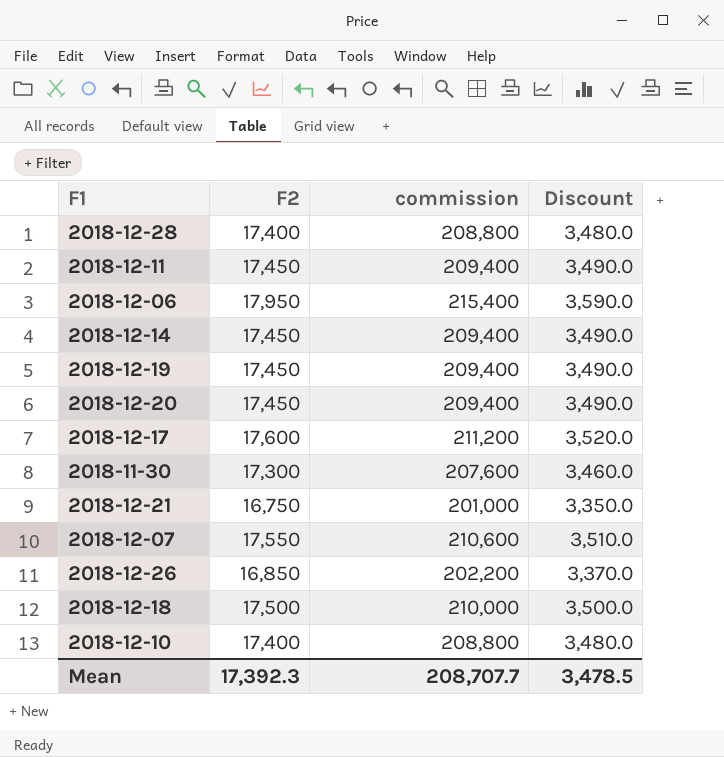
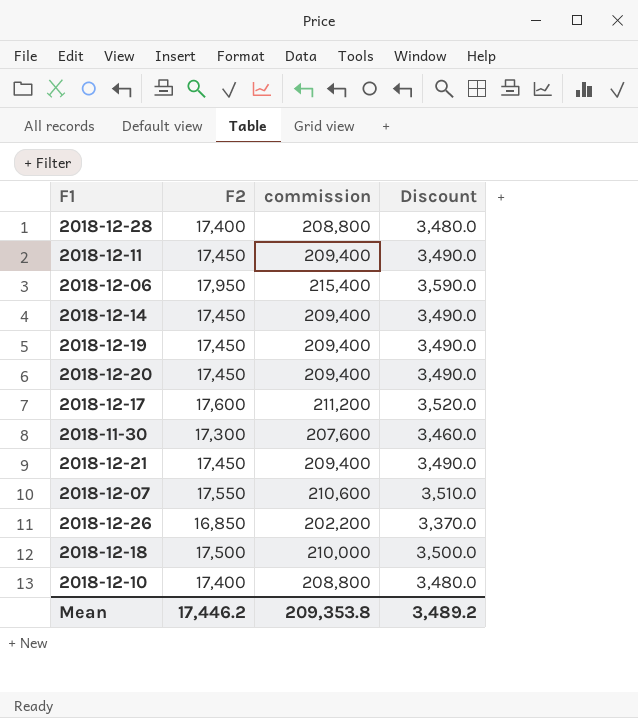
2018-12-21 | F2: 16,750 -> 17,450
2018-12-21 | commission: 201,000 -> 209,400
2018-12-21 | Discount: 3,350.0 -> 3,490.0
Mean | F2: 17,392.3 -> 17,446.2
Mean | commission: 208,707.7 -> 209,353.8
Mean | Discount: 3,478.5 -> 3,489.2

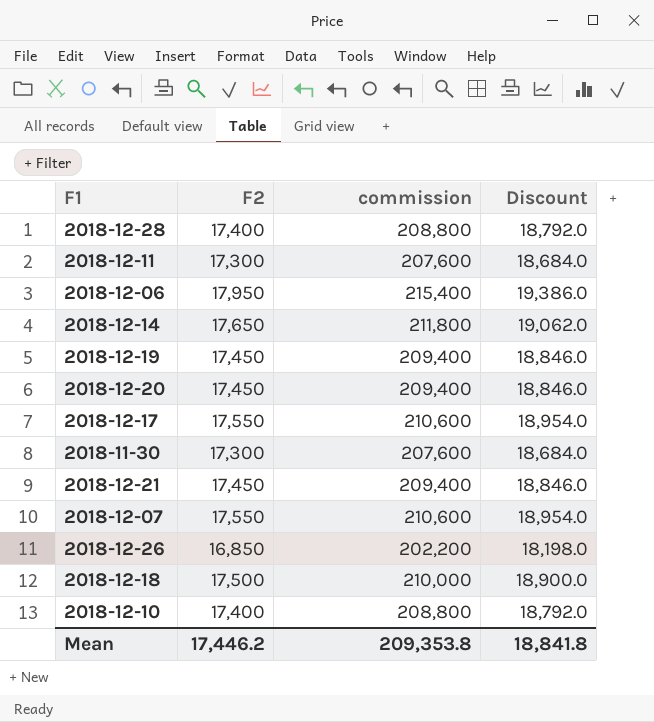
column Discount | formula: [F2] * 0.2 -> [F2] * 1.08
2018-12-11 | F2: 17,450 -> 17,300
2018-12-11 | commission: 209,400 -> 207,600
2018-12-14 | F2: 17,450 -> 17,650
2018-12-14 | commission: 209,400 -> 211,800
2018-12-17 | F2: 17,600 -> 17,550
2018-12-17 | commission: 211,200 -> 210,600
Mean | Discount: 3,489.2 -> 18,841.8

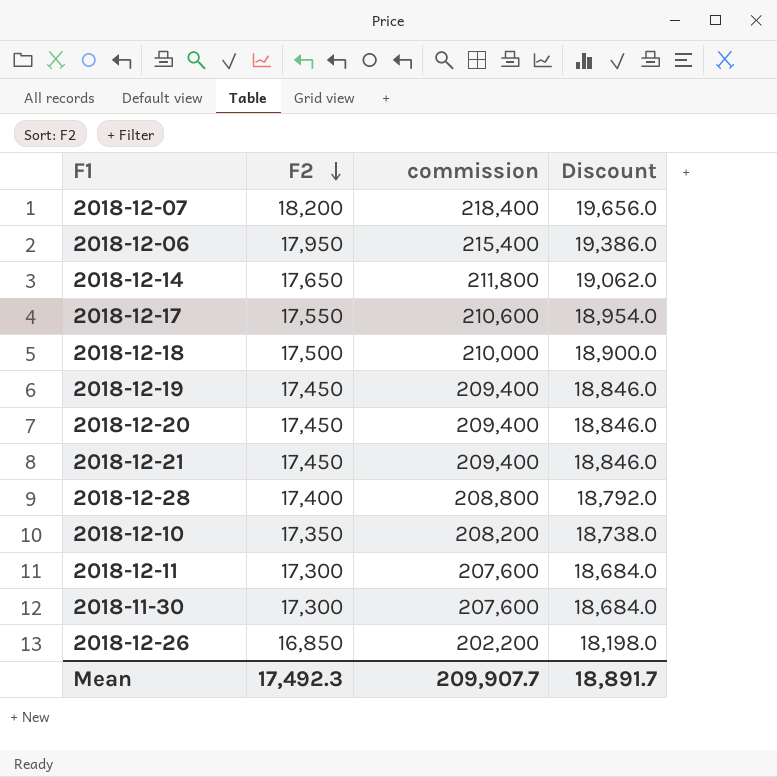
row order: none -> F2 descending
2018-12-07 | F2: 17,550 -> 18,200
2018-12-07 | commission: 210,600 -> 218,400
2018-12-07 | Discount: 18,954.0 -> 19,656.0
2018-12-10 | F2: 17,400 -> 17,350
2018-12-10 | commission: 208,800 -> 208,200
2018-12-10 | Discount: 18,792.0 -> 18,738.0
Mean | F2: 17,446.2 -> 17,492.3
Mean | commission: 209,353.8 -> 209,907.7
Mean | Discount: 18,841.8 -> 18,891.7

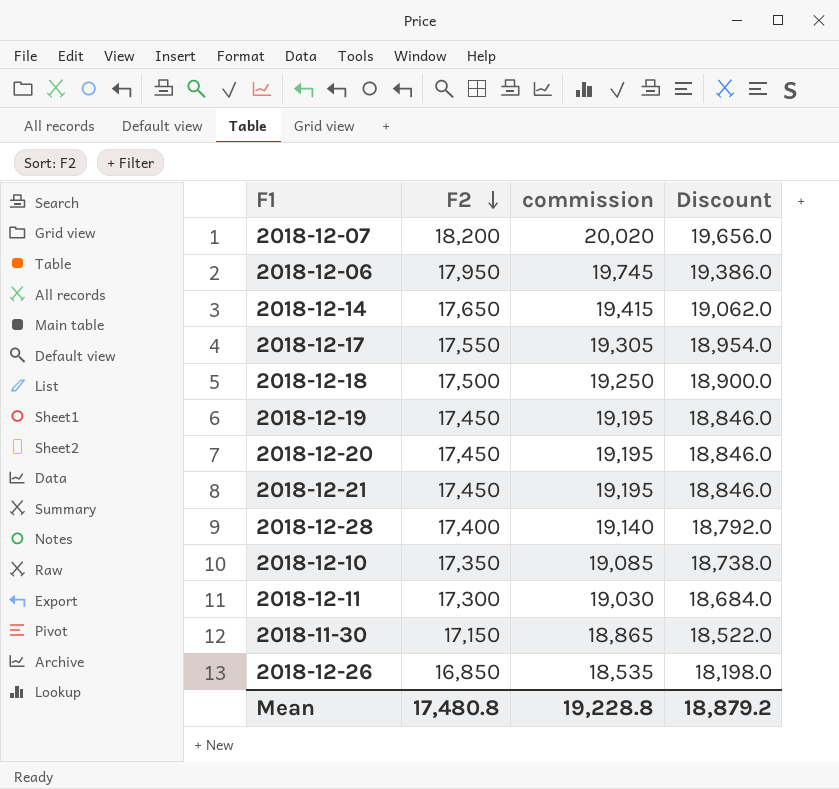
column commission | formula: [F2] * 12 -> [F2] * 1.1
2018-11-30 | F2: 17,300 -> 17,150
2018-11-30 | Discount: 18,684.0 -> 18,522.0
Mean | F2: 17,492.3 -> 17,480.8
Mean | commission: 209,907.7 -> 19,228.8
Mean | Discount: 18,891.7 -> 18,879.2

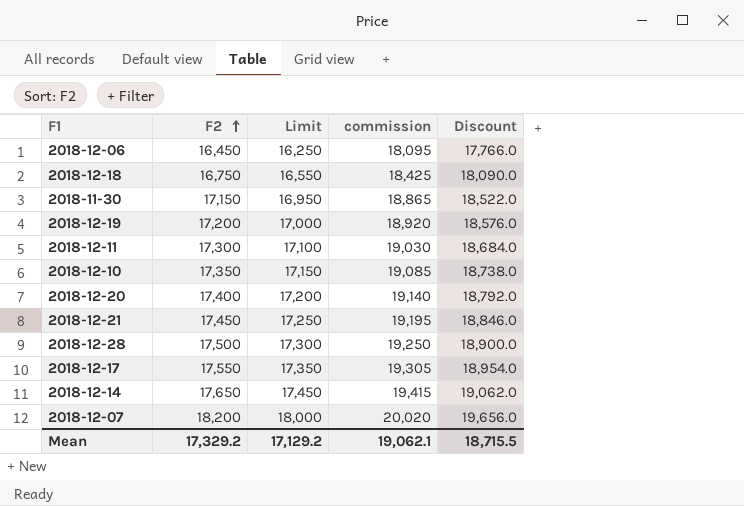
row order: F2 descending -> F2 ascending
column Limit | formula: none -> [F2] - 200
row 2018-12-26: 16,850 | 18,535 | 18,198.0 -> none
2018-12-06 | F2: 17,950 -> 16,450
2018-12-06 | commission: 19,745 -> 18,095
2018-12-06 | Discount: 19,386.0 -> 17,766.0
2018-12-18 | F2: 17,500 -> 16,750
2018-12-18 | commission: 19,250 -> 18,425
2018-12-18 | Discount: 18,900.0 -> 18,090.0
2018-12-19 | F2: 17,450 -> 17,200
2018-12-19 | commission: 19,195 -> 18,920
2018-12-19 | Discount: 18,846.0 -> 18,576.0
2018-12-20 | F2: 17,450 -> 17,400
2018-12-20 | commission: 19,195 -> 19,140
2018-12-20 | Discount: 18,846.0 -> 18,792.0
2018-12-28 | F2: 17,400 -> 17,500
2018-12-28 | commission: 19,140 -> 19,250
2018-12-28 | Discount: 18,792.0 -> 18,900.0
Mean | F2: 17,480.8 -> 17,329.2
Mean | commission: 19,228.8 -> 19,062.1
Mean | Discount: 18,879.2 -> 18,715.5

